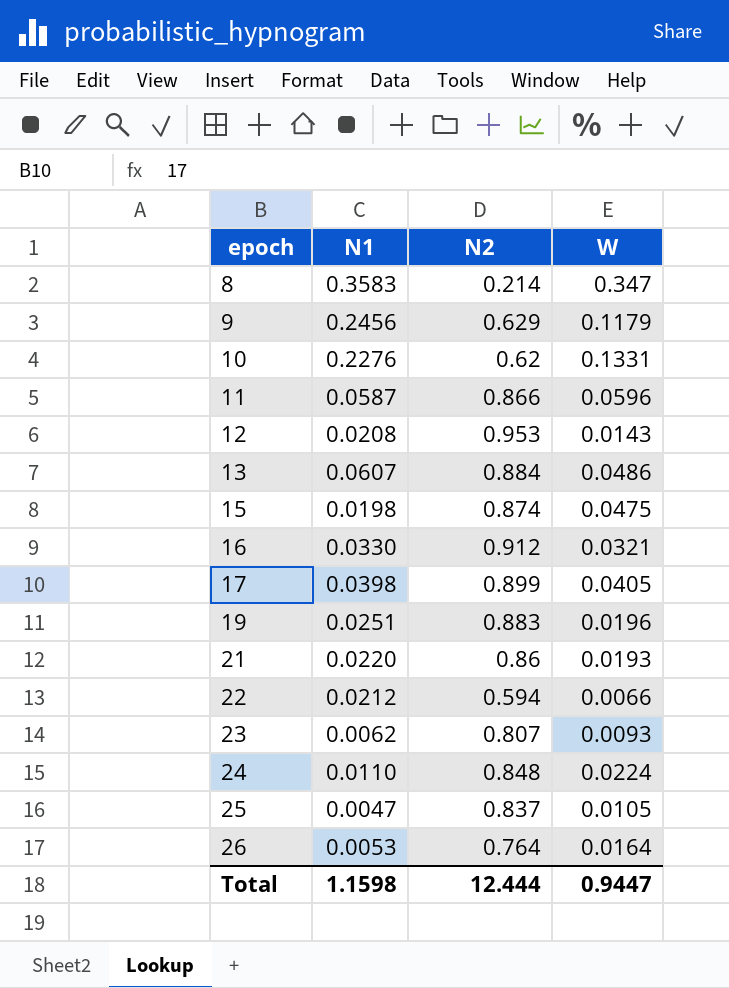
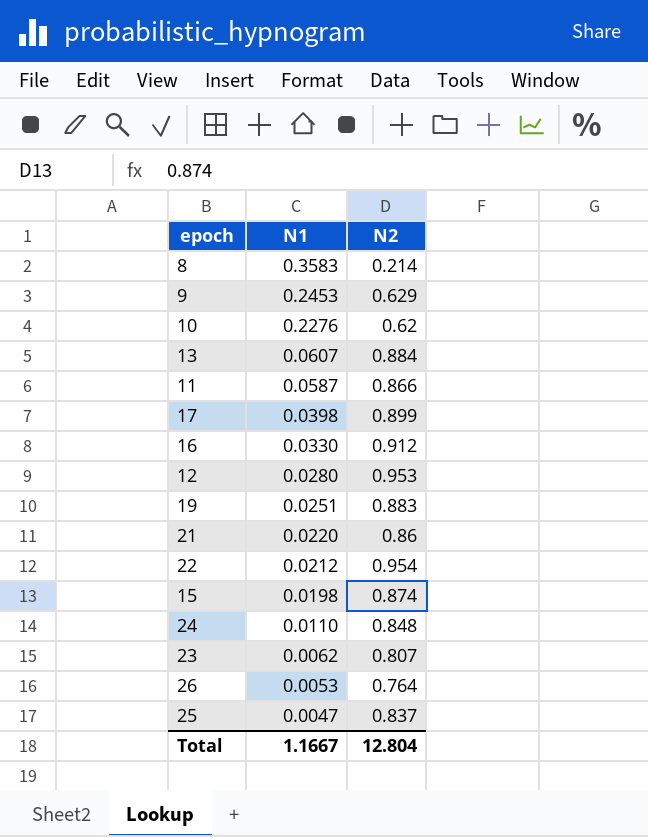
row order: epoch ascending -> N1 descending
column W | position: 4 -> none
9 | N1: 0.2456 -> 0.2453
12 | N1: 0.0208 -> 0.0280
22 | N2: 0.594 -> 0.954
Total | N1: 1.1598 -> 1.1667
Total | N2: 12.444 -> 12.804

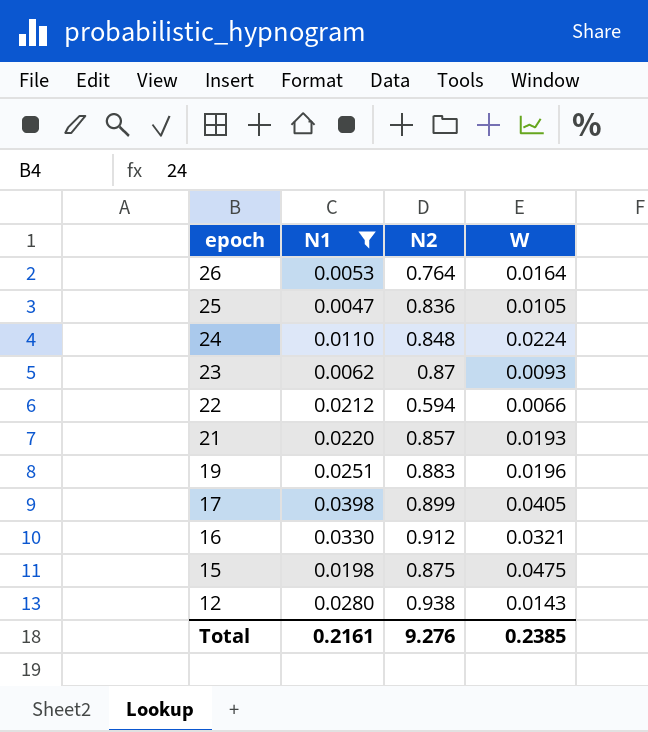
filter: none -> N1 <= 0.0398
row order: N1 descending -> epoch descending
column W | position: none -> 4
25 | N2: 0.837 -> 0.836
23 | N2: 0.807 -> 0.87
22 | N2: 0.954 -> 0.594
21 | N2: 0.86 -> 0.857
15 | N2: 0.874 -> 0.875
12 | N2: 0.953 -> 0.938
Total | N1: 1.1667 -> 0.2161
Total | N2: 12.804 -> 9.276

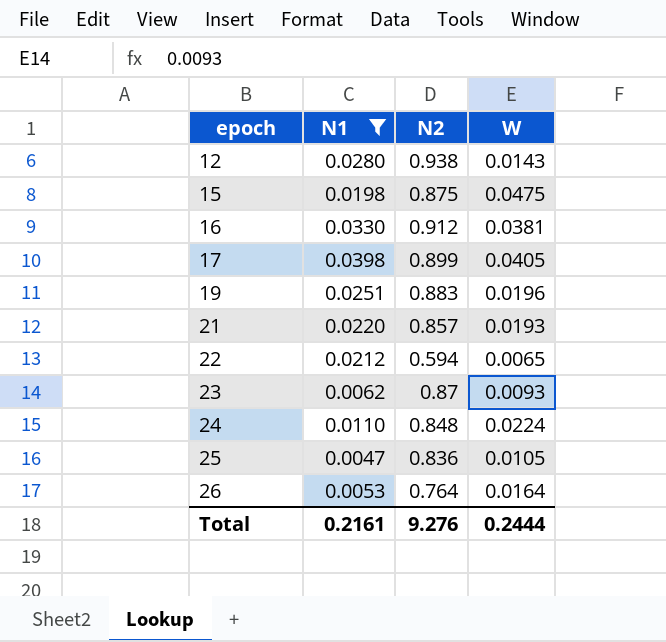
row order: epoch descending -> epoch ascending
16 | W: 0.0321 -> 0.0381
22 | W: 0.0066 -> 0.0065
Total | W: 0.2385 -> 0.2444

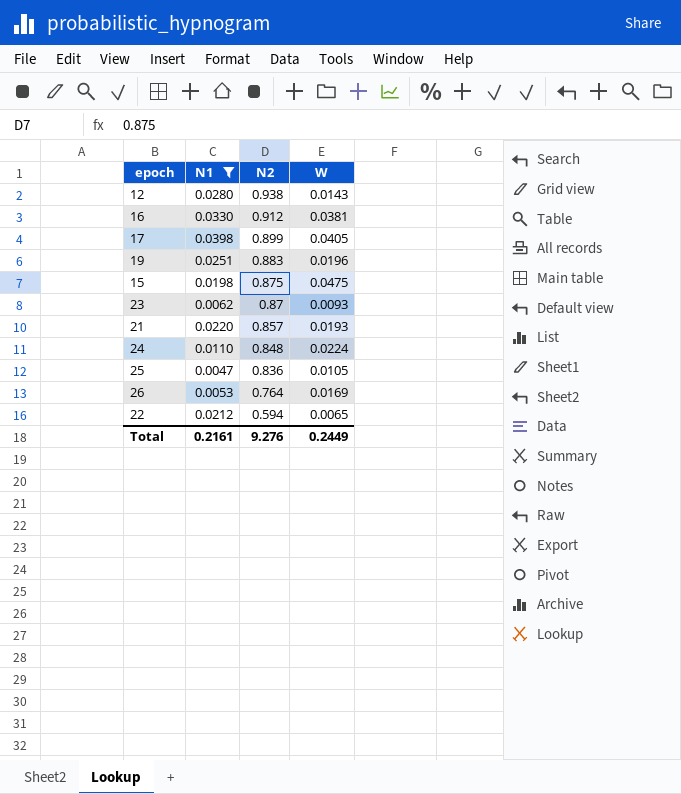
row order: epoch ascending -> N2 descending
26 | W: 0.0164 -> 0.0169
Total | W: 0.2444 -> 0.2449

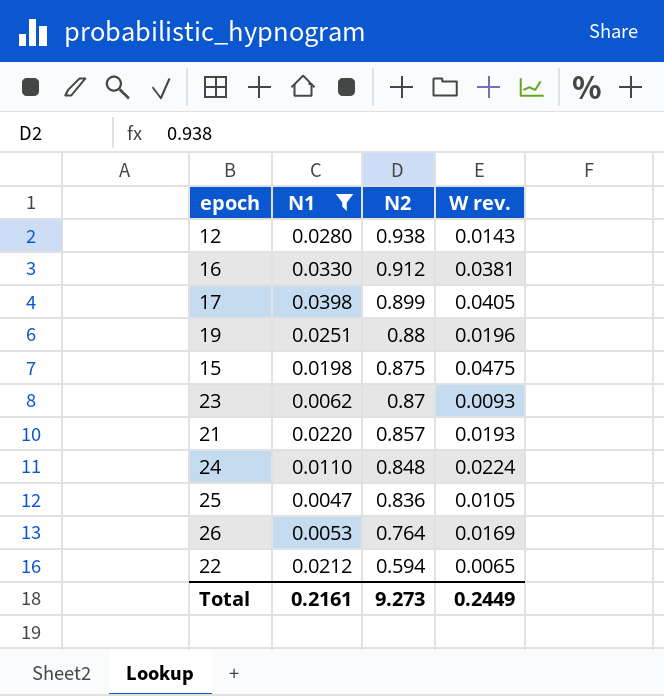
column name: W -> W rev.
19 | N2: 0.883 -> 0.88
Total | N2: 9.276 -> 9.273

